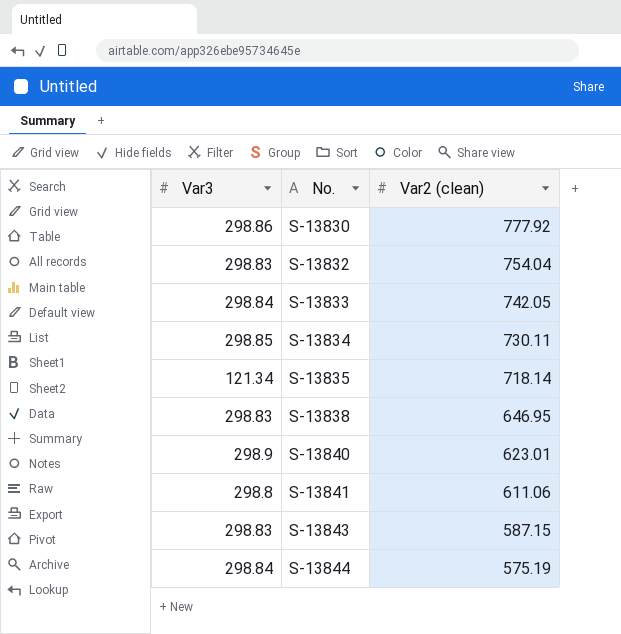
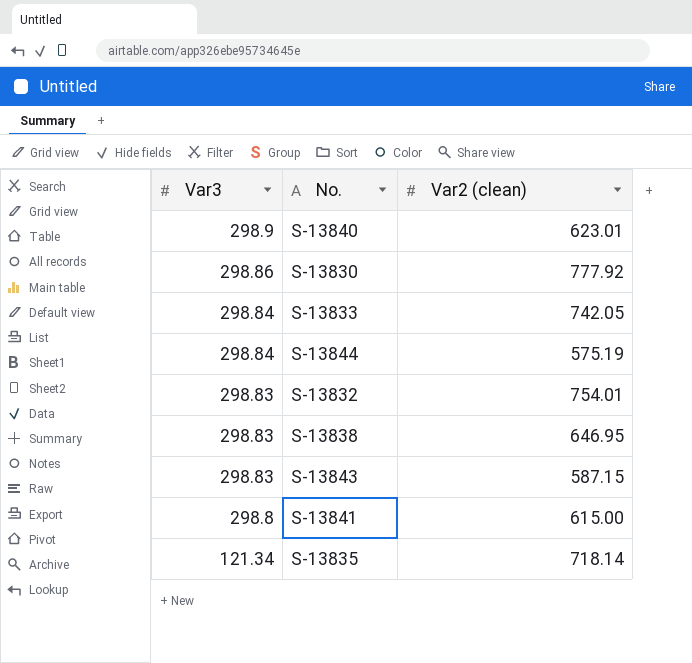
row order: No. ascending -> Var3 descending
row S-13834: 298.85 | 730.11 -> none
S-13832 | Var2 (clean): 754.04 -> 754.01
S-13841 | Var2 (clean): 611.06 -> 615.00

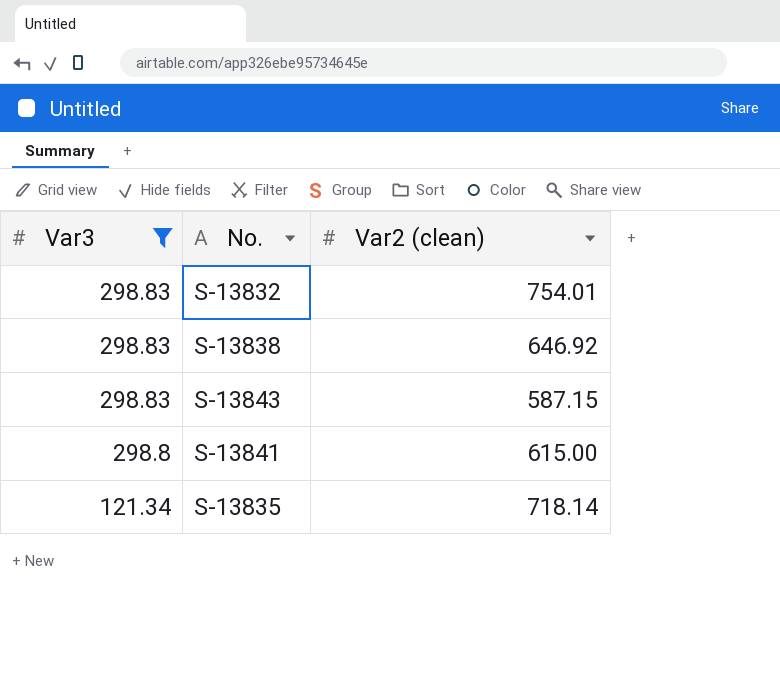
filter: none -> Var3 <= 298.83
S-13838 | Var2 (clean): 646.95 -> 646.92

